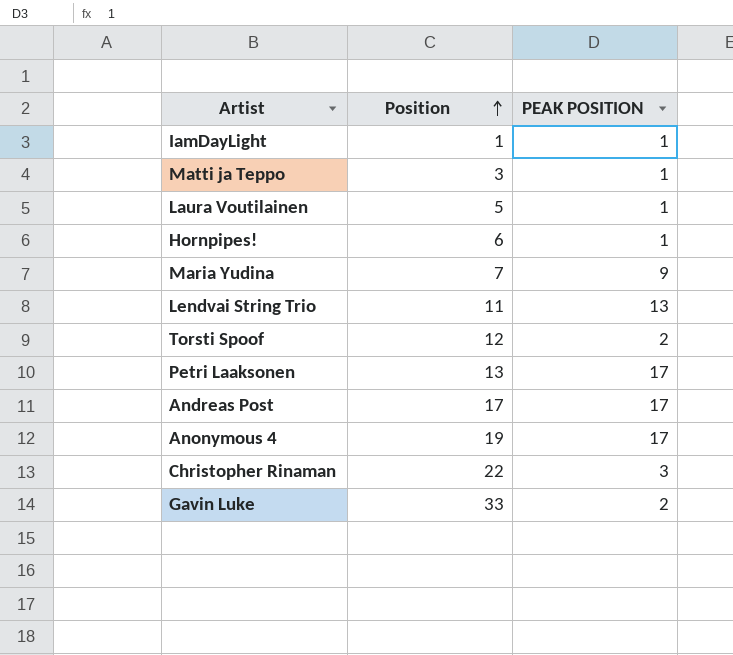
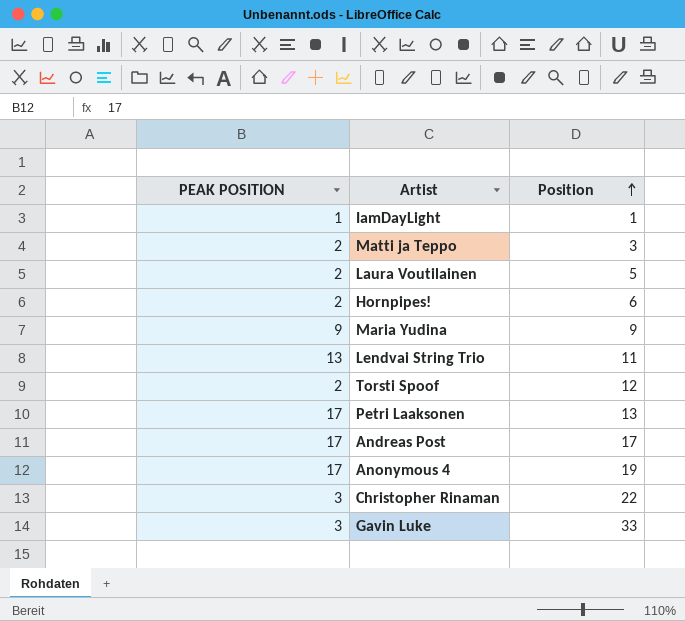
column PEAK POSITION | position: 3 -> 1
Matti ja Teppo | PEAK POSITION: 1 -> 2
Laura Voutilainen | PEAK POSITION: 1 -> 2
Hornpipes! | PEAK POSITION: 1 -> 2
Maria Yudina | Position: 7 -> 9
Gavin Luke | PEAK POSITION: 2 -> 3

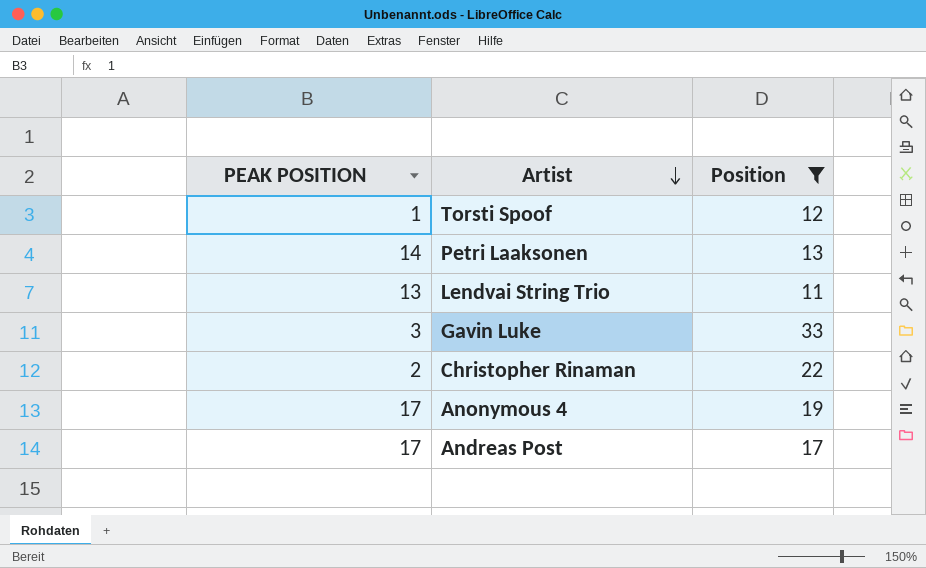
filter: none -> Position >= 11
row order: Position ascending -> Artist descending
Torsti Spoof | PEAK POSITION: 2 -> 1
Petri Laaksonen | PEAK POSITION: 17 -> 14
Christopher Rinaman | PEAK POSITION: 3 -> 2

